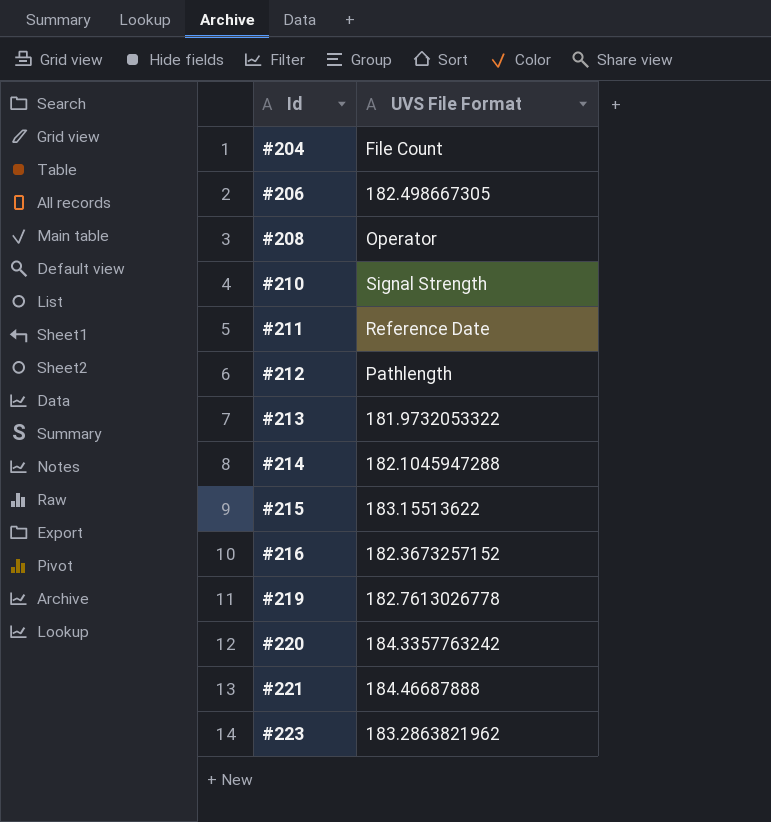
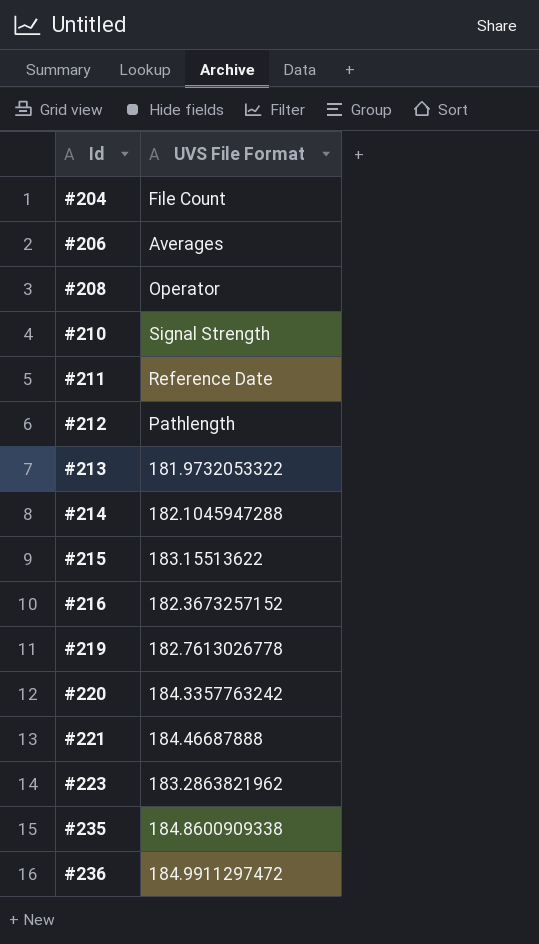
#206 | UVS File Format: 182.498667305 -> Averages
row #235: none -> 184.8600909338
row #236: none -> 184.9911297472

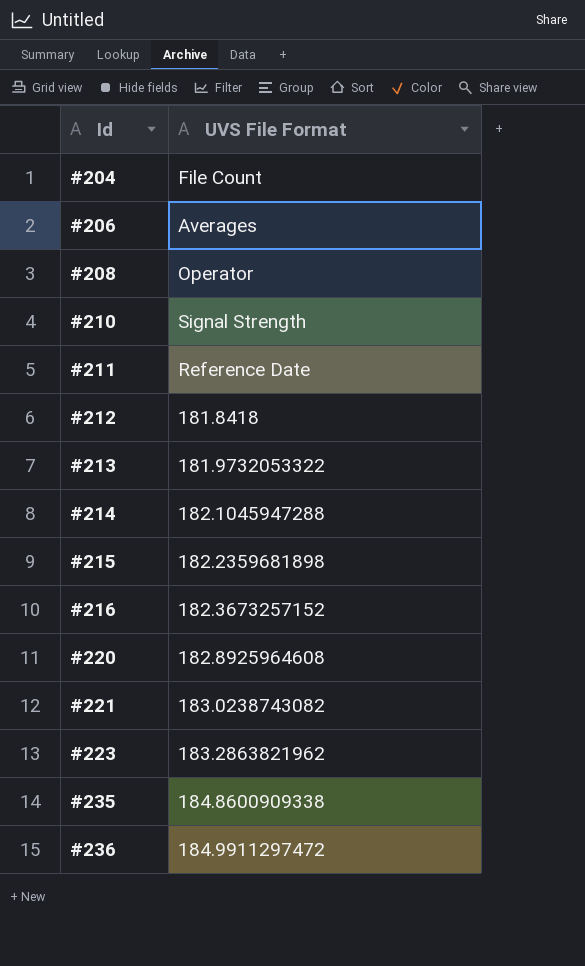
row #219: 182.7613026778 -> none
#212 | UVS File Format: Pathlength -> 181.8418
#215 | UVS File Format: 183.15513622 -> 182.2359681898
#220 | UVS File Format: 184.3357763242 -> 182.8925964608
#221 | UVS File Format: 184.46687888 -> 183.0238743082

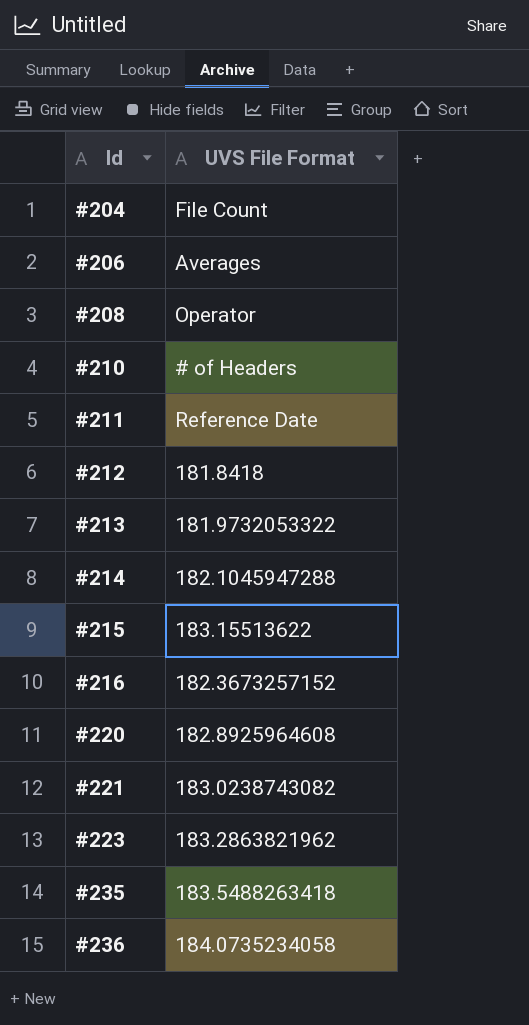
#210 | UVS File Format: Signal Strength -> # of Headers
#215 | UVS File Format: 182.2359681898 -> 183.15513622
#235 | UVS File Format: 184.8600909338 -> 183.5488263418
#236 | UVS File Format: 184.9911297472 -> 184.0735234058

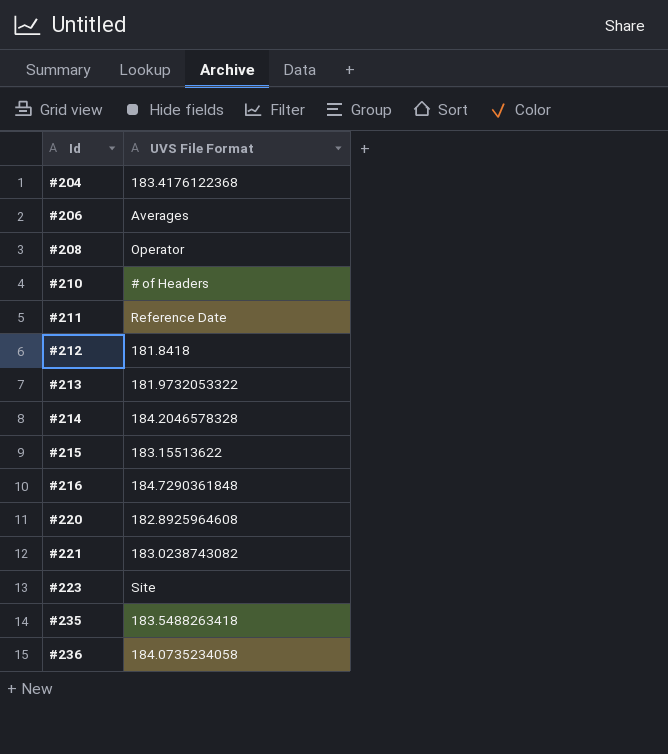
#204 | UVS File Format: File Count -> 183.4176122368
#214 | UVS File Format: 182.1045947288 -> 184.2046578328
#216 | UVS File Format: 182.3673257152 -> 184.7290361848
#223 | UVS File Format: 183.2863821962 -> Site

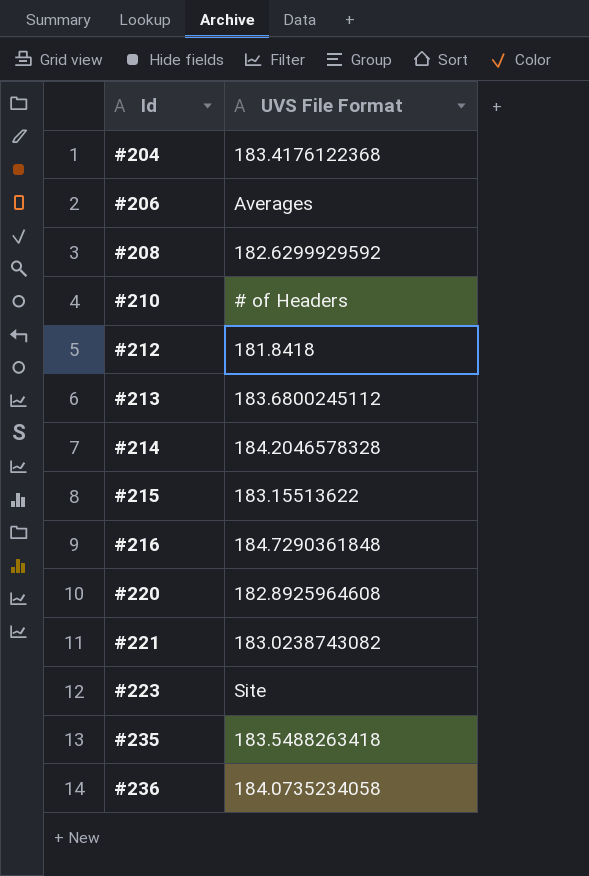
row #211: Reference Date -> none
#208 | UVS File Format: Operator -> 182.6299929592
#213 | UVS File Format: 181.9732053322 -> 183.6800245112

